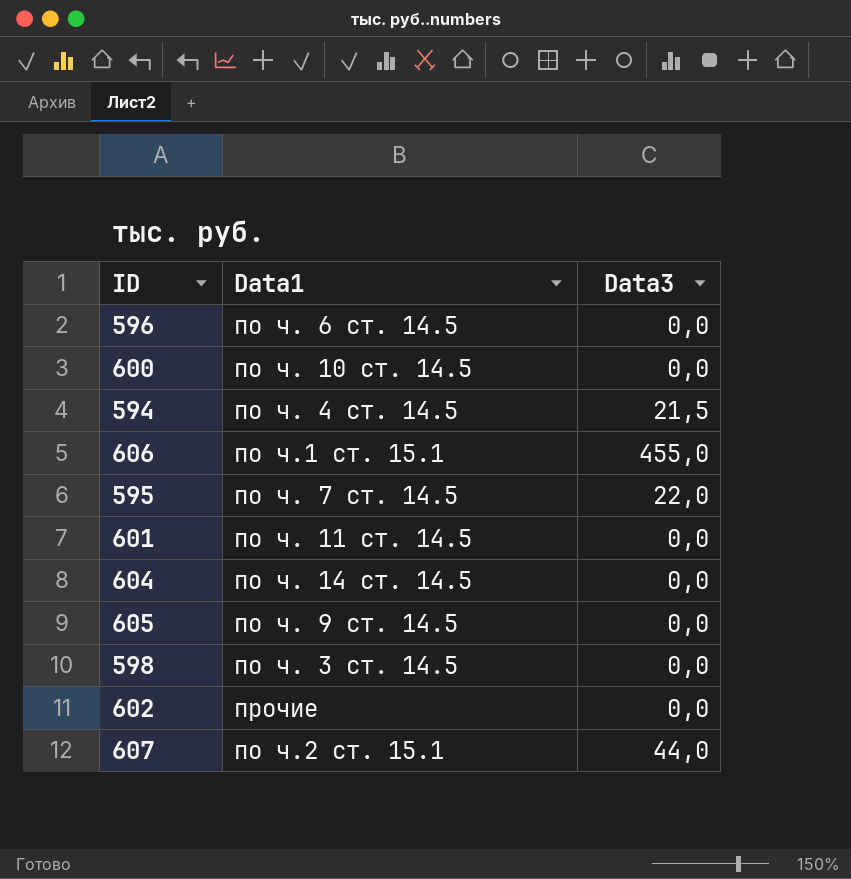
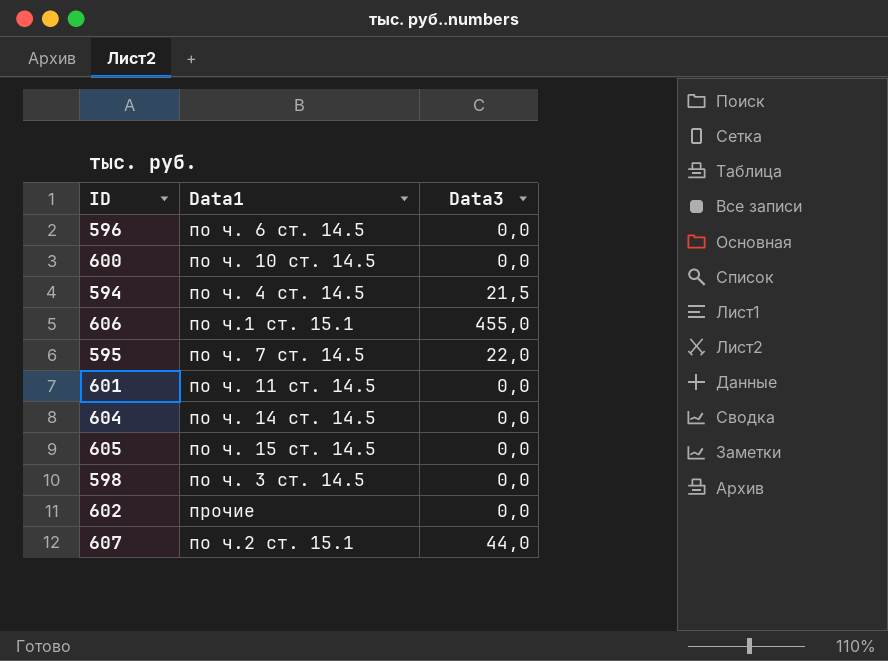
605 | Data1: по ч. 9 ст. 14.5 -> по ч. 15 ст. 14.5

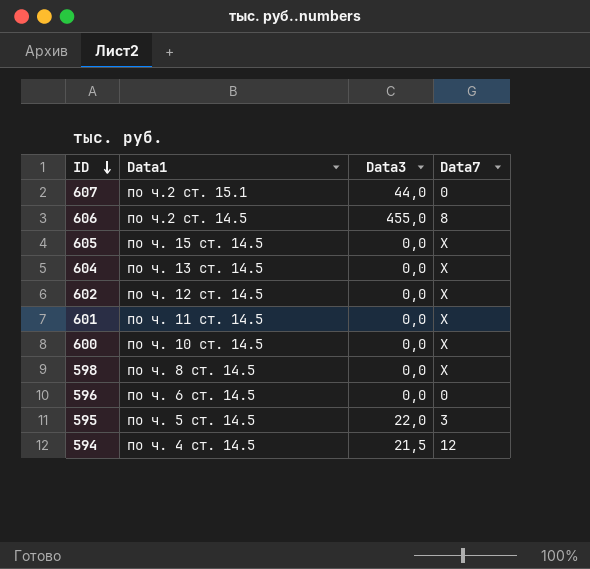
row order: none -> ID descending
column Data7 | position: none -> 4
606 | Data1: по ч.1 ст. 15.1 -> по ч.2 ст. 14.5
604 | Data1: по ч. 14 ст. 14.5 -> по ч. 13 ст. 14.5
602 | Data1: прочие -> по ч. 12 ст. 14.5
598 | Data1: по ч. 3 ст. 14.5 -> по ч. 8 ст. 14.5
595 | Data1: по ч. 7 ст. 14.5 -> по ч. 5 ст. 14.5

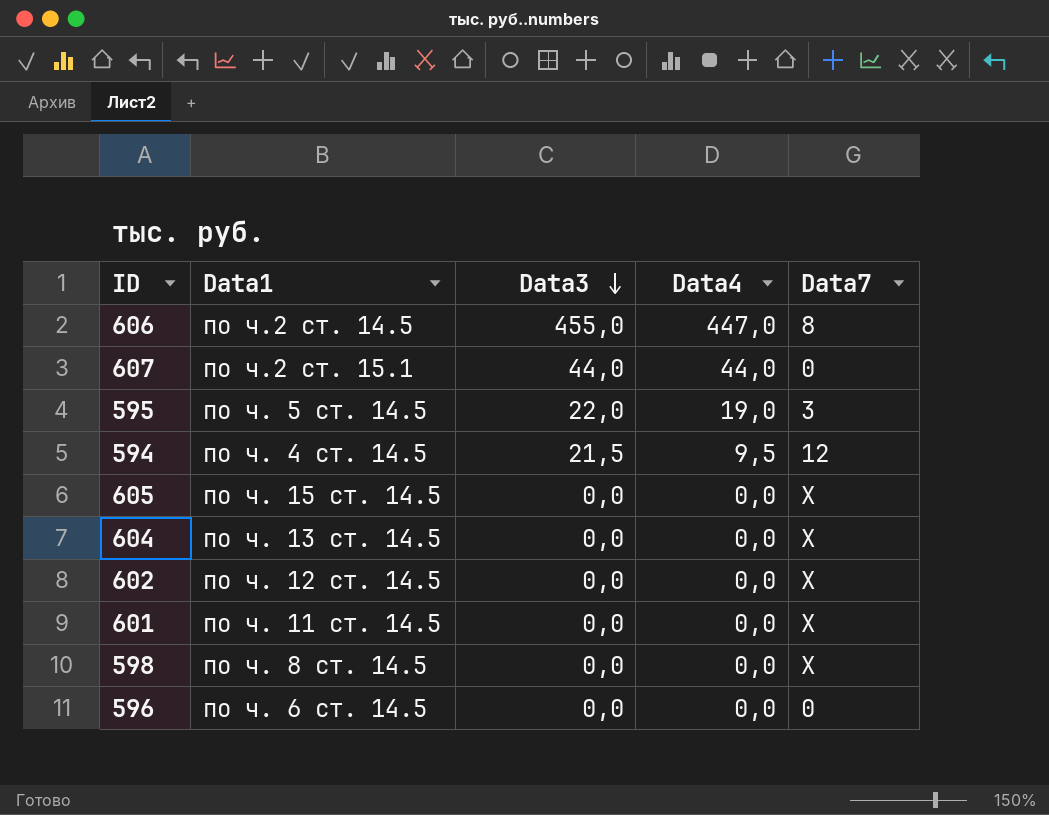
row order: ID descending -> Data3 descending
column Data4 | position: none -> 4
row 600: по ч. 10 ст. 14.5 | 0,0 | Х -> none

